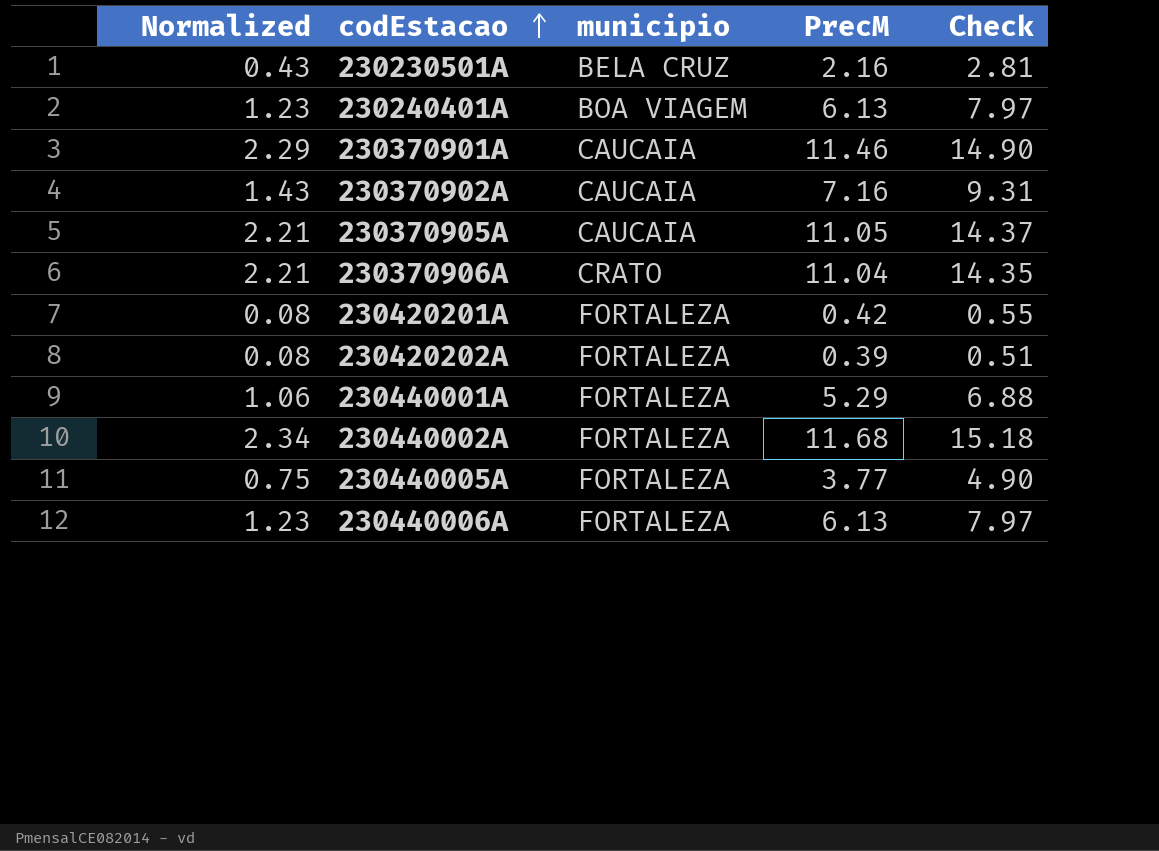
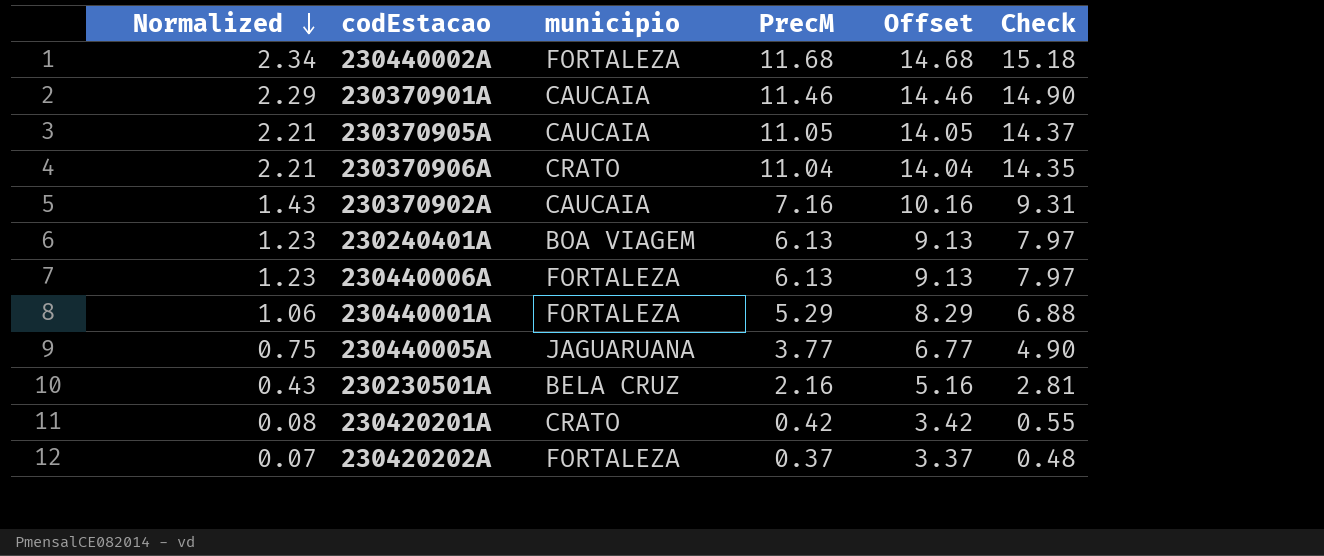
row order: codEstacao ascending -> Normalized descending
column Offset | formula: none -> [PrecM] + 3
230440005A | municipio: FORTALEZA -> JAGUARUANA
230420201A | municipio: FORTALEZA -> CRATO
230420202A | Normalized: 0.08 -> 0.07
230420202A | PrecM: 0.39 -> 0.37
230420202A | Check: 0.51 -> 0.48

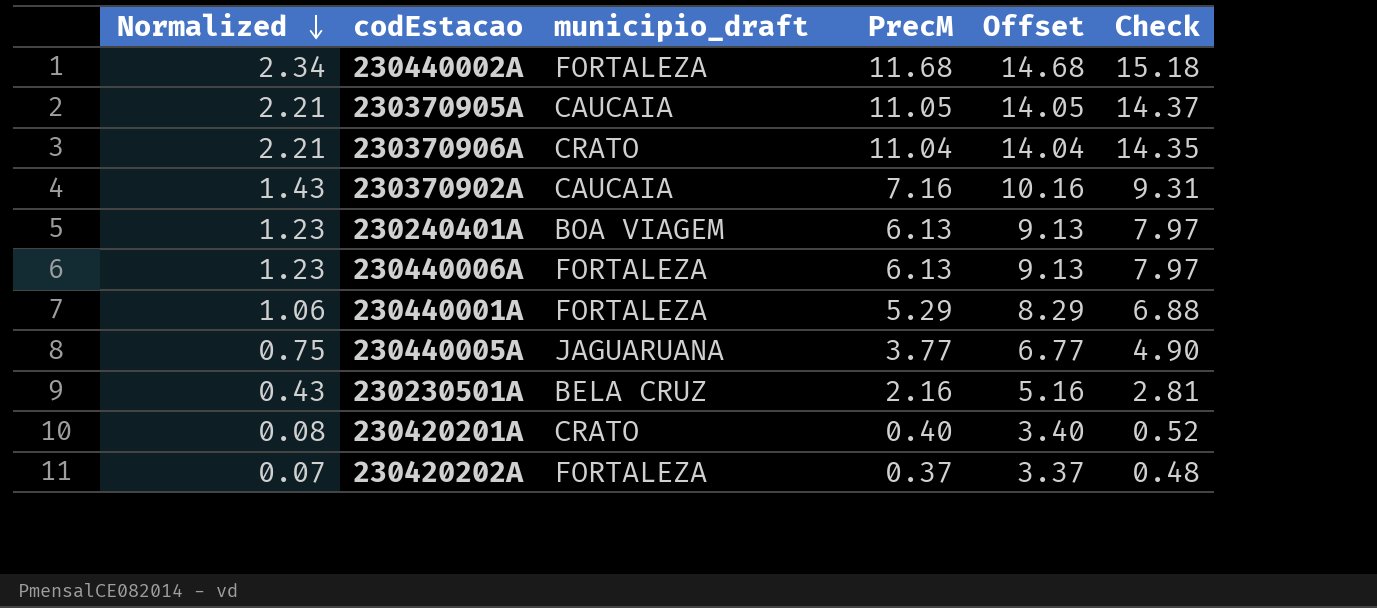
column name: municipio -> municipio_draft
row 230370901A: 2.29 | CAUCAIA | 11.46 | 14.46 | 14.90 -> none
230420201A | PrecM: 0.42 -> 0.40
230420201A | Offset: 3.42 -> 3.40
230420201A | Check: 0.55 -> 0.52

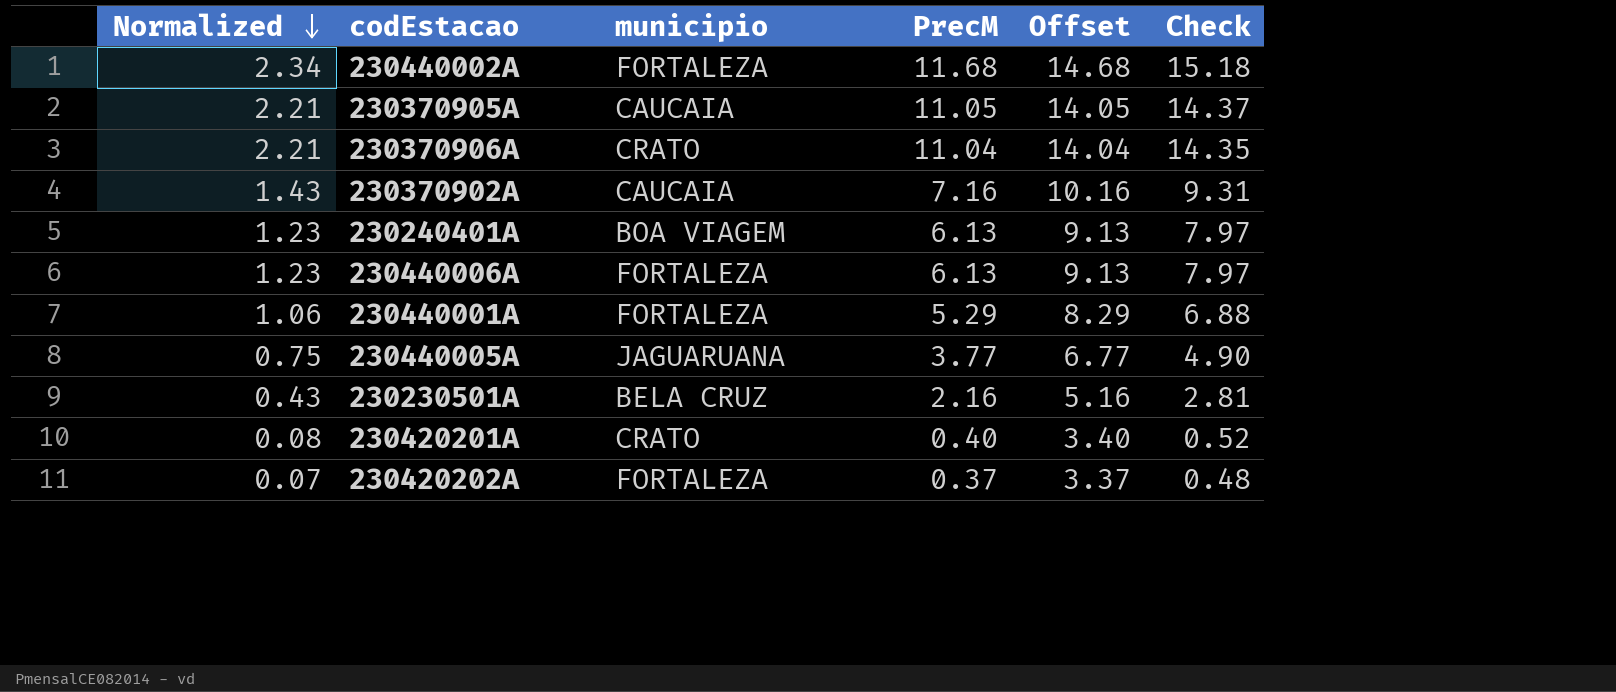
column name: municipio_draft -> municipio

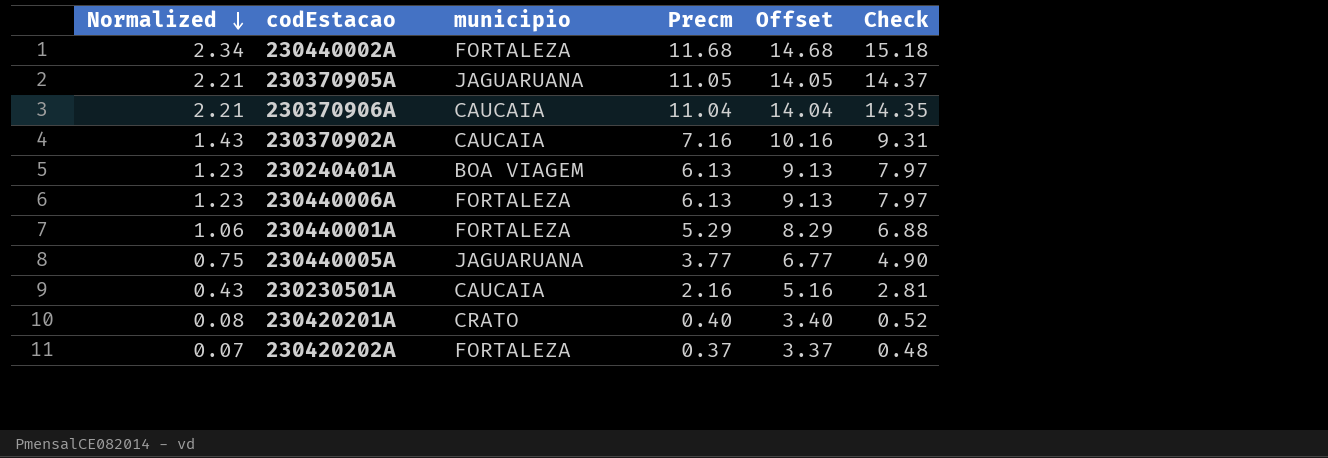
column name: PrecM -> Precm
230370905A | municipio: CAUCAIA -> JAGUARUANA
230370906A | municipio: CRATO -> CAUCAIA
230230501A | municipio: BELA CRUZ -> CAUCAIA

